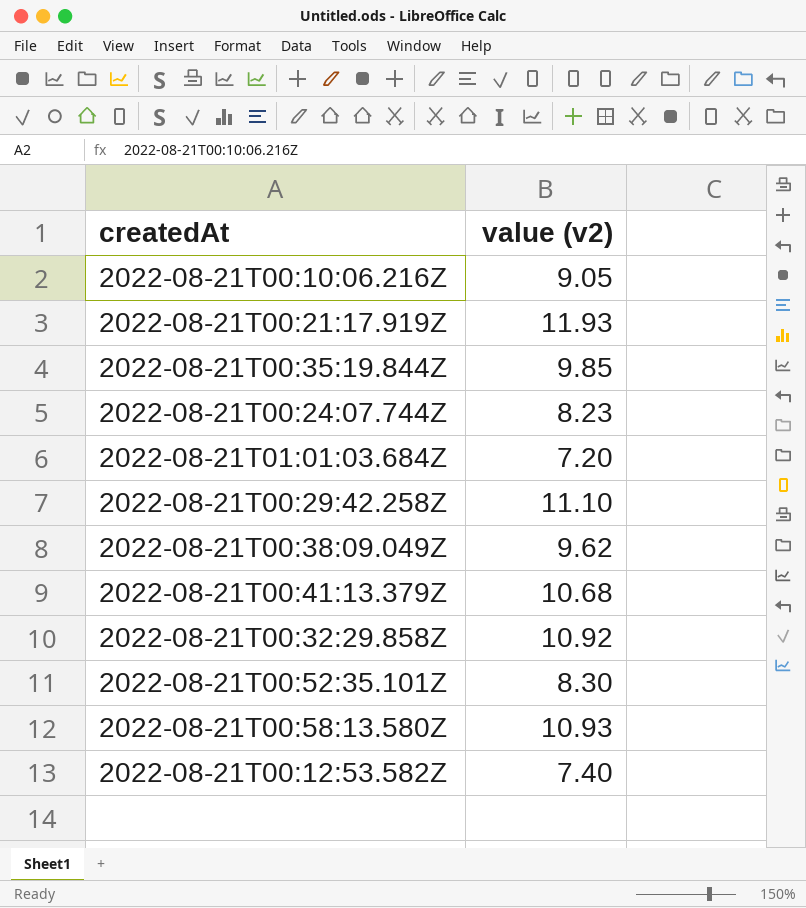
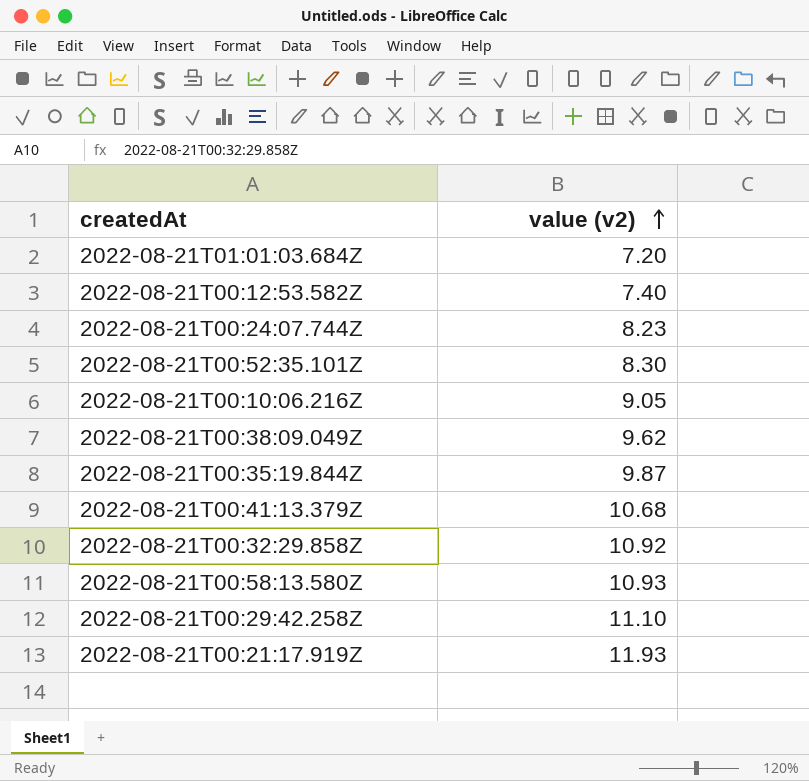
row order: none -> value (v2) ascending
2022-08-21T00:35:19.844Z | value (v2): 9.85 -> 9.87

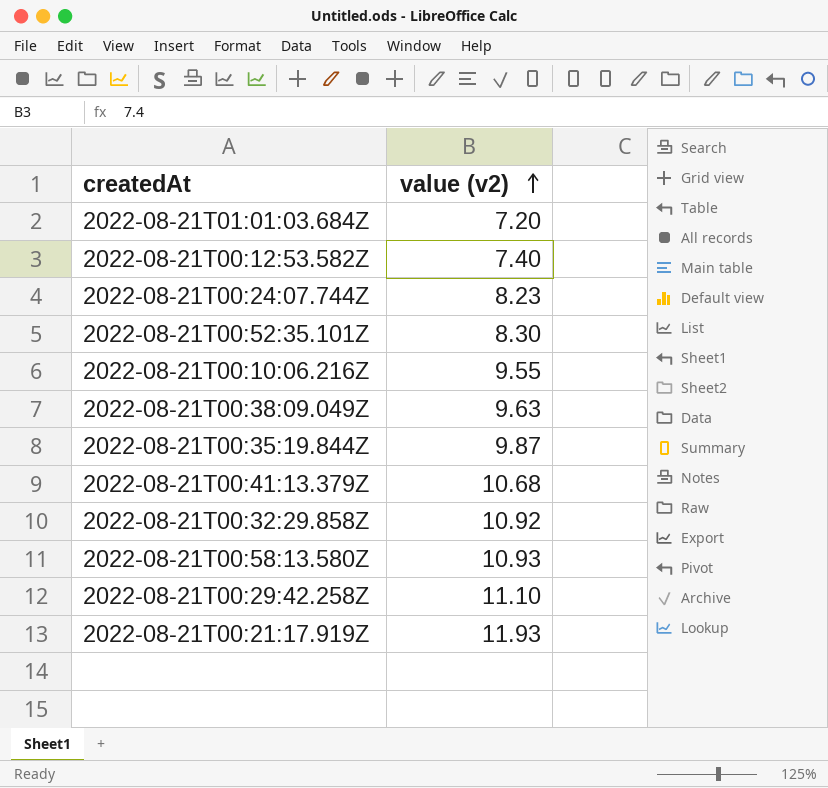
2022-08-21T00:10:06.216Z | value (v2): 9.05 -> 9.55
2022-08-21T00:38:09.049Z | value (v2): 9.62 -> 9.63

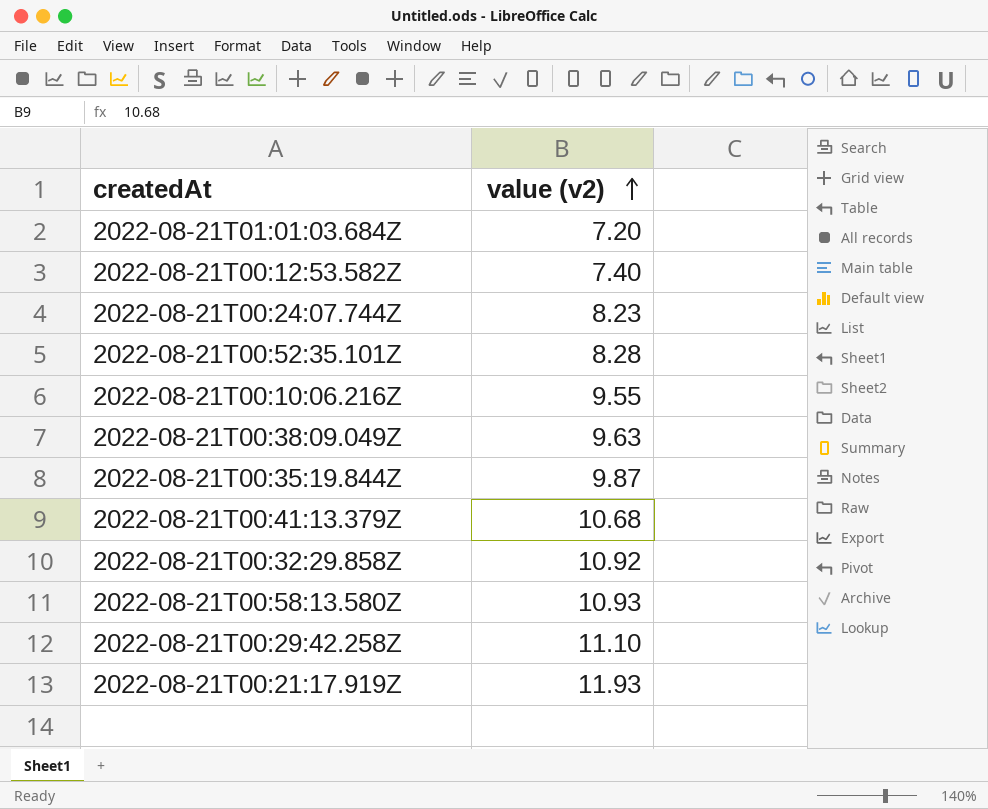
2022-08-21T00:52:35.101Z | value (v2): 8.30 -> 8.28

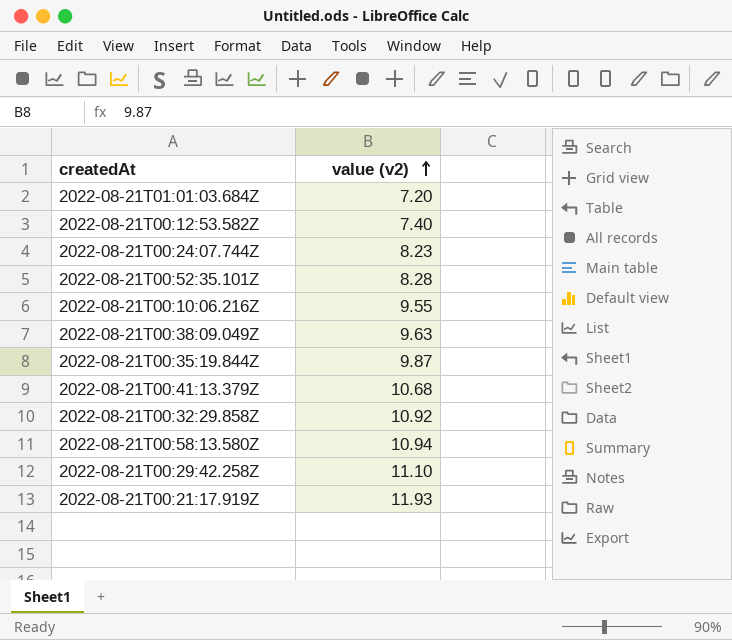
2022-08-21T00:58:13.580Z | value (v2): 10.93 -> 10.94

